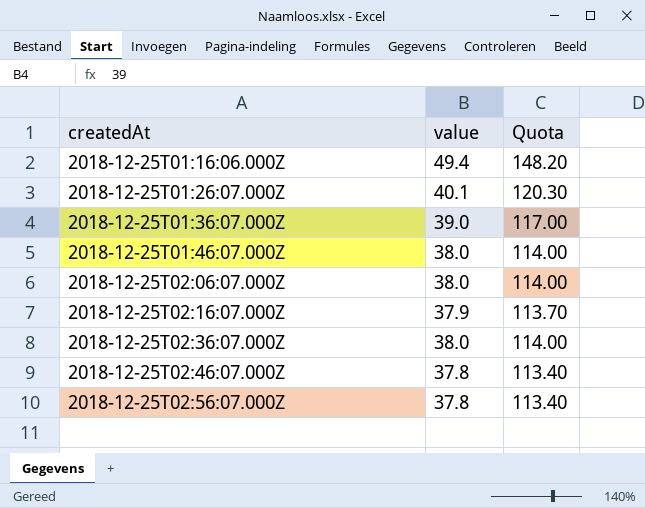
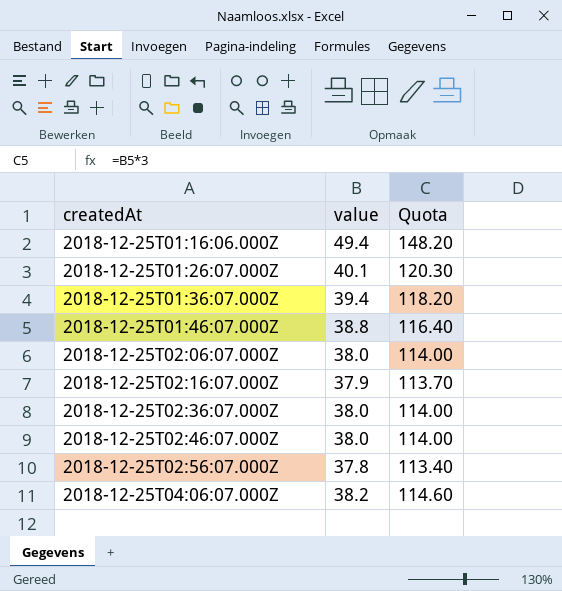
2018-12-25T01:36:07.000Z | value: 39.0 -> 39.4
2018-12-25T01:36:07.000Z | Quota: 117.00 -> 118.20
2018-12-25T01:46:07.000Z | value: 38.0 -> 38.8
2018-12-25T01:46:07.000Z | Quota: 114.00 -> 116.40
2018-12-25T02:46:07.000Z | value: 37.8 -> 38.0
2018-12-25T02:46:07.000Z | Quota: 113.40 -> 114.00
row 2018-12-25T04:06:07.000Z: none -> 38.2 | 114.60

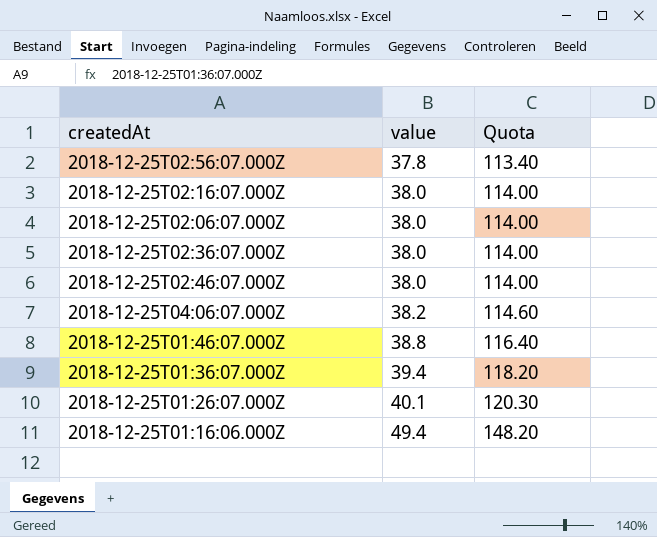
row order: createdAt ascending -> value ascending
2018-12-25T02:16:07.000Z | value: 37.9 -> 38.0
2018-12-25T02:16:07.000Z | Quota: 113.70 -> 114.00

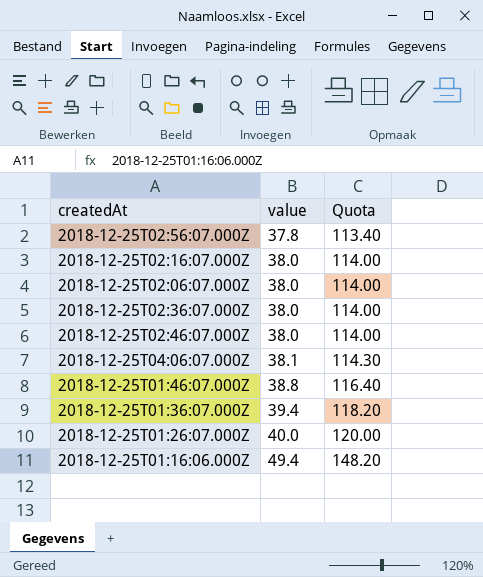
2018-12-25T04:06:07.000Z | value: 38.2 -> 38.1
2018-12-25T04:06:07.000Z | Quota: 114.60 -> 114.30
2018-12-25T01:26:07.000Z | value: 40.1 -> 40.0
2018-12-25T01:26:07.000Z | Quota: 120.30 -> 120.00

